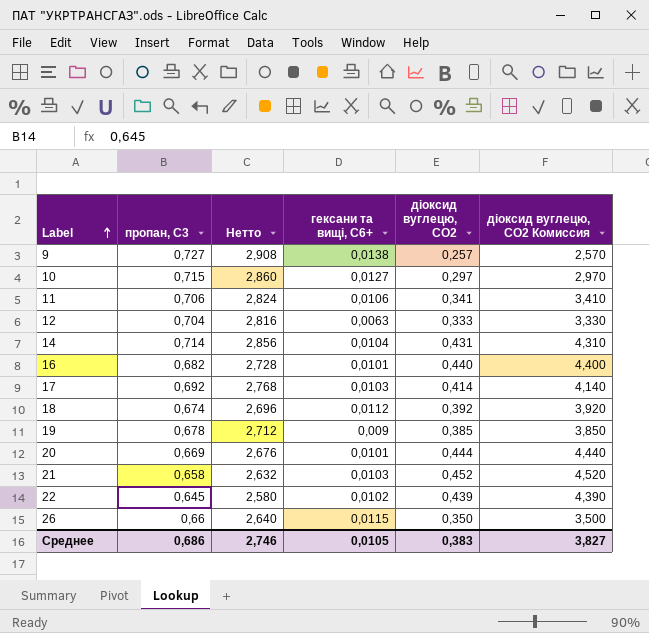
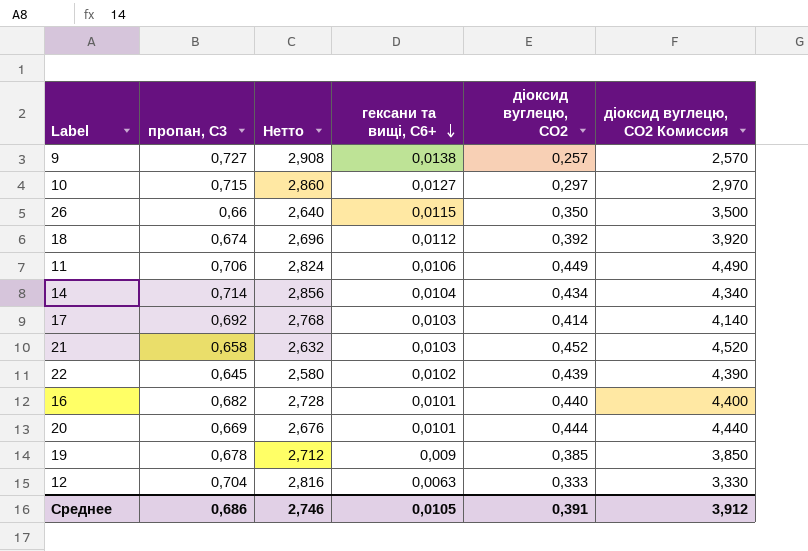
row order: Label ascending -> гексани та вищі, С6+ descending
11 | діоксид вуглецю, CО2: 0,341 -> 0,449
11 | діоксид вуглецю, CО2 Комиссия: 3,410 -> 4,490
14 | діоксид вуглецю, CО2: 0,431 -> 0,434
14 | діоксид вуглецю, CО2 Комиссия: 4,310 -> 4,340
Среднее | діоксид вуглецю, CО2: 0,383 -> 0,391
Среднее | діоксид вуглецю, CО2 Комиссия: 3,827 -> 3,912

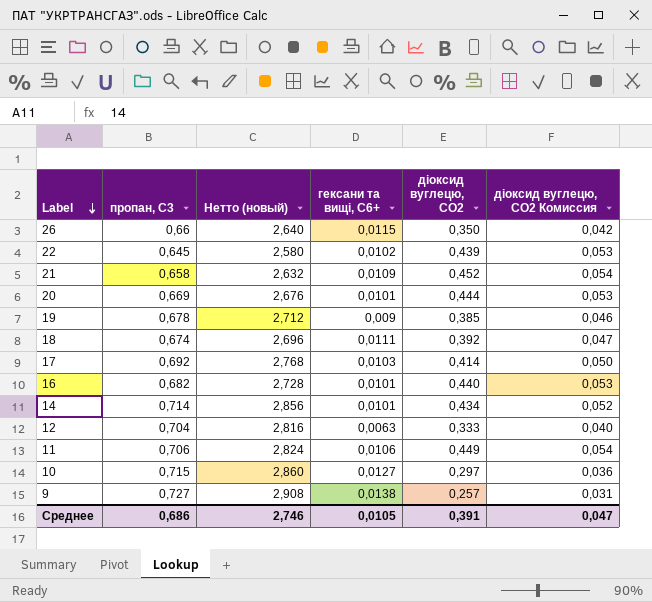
row order: гексани та вищі, С6+ descending -> Label descending
column name: Нетто -> Нетто (новый)
column діоксид вуглецю, CО2 Комиссия | formula: [діоксид вуглецю, CО2] * 10 -> [діоксид вуглецю, CО2] * 0,12
21 | гексани та вищі, С6+: 0,0103 -> 0,0109
18 | гексани та вищі, С6+: 0,0112 -> 0,0111
14 | гексани та вищі, С6+: 0,0104 -> 0,0101
Среднее | діоксид вуглецю, CО2 Комиссия: 3,912 -> 0,047

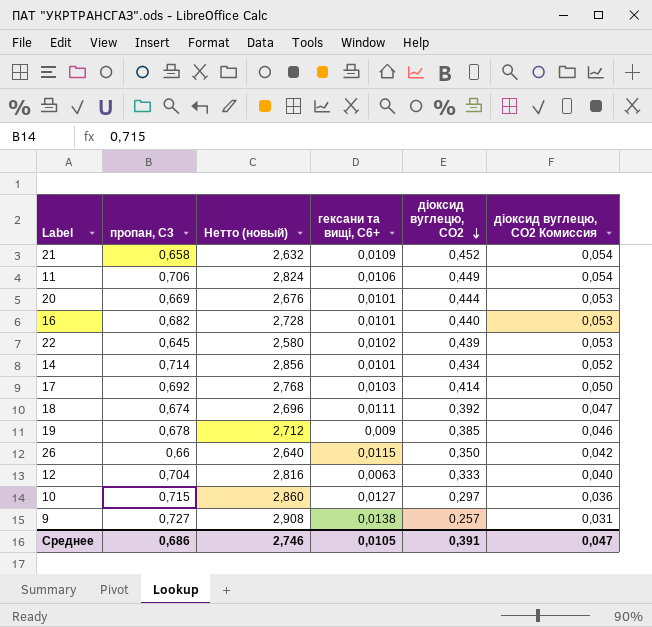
row order: Label descending -> діоксид вуглецю, CО2 descending

